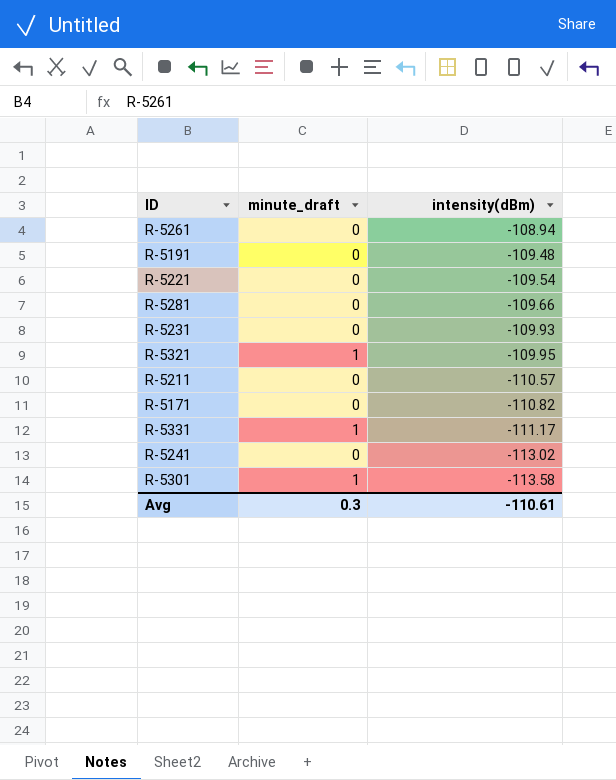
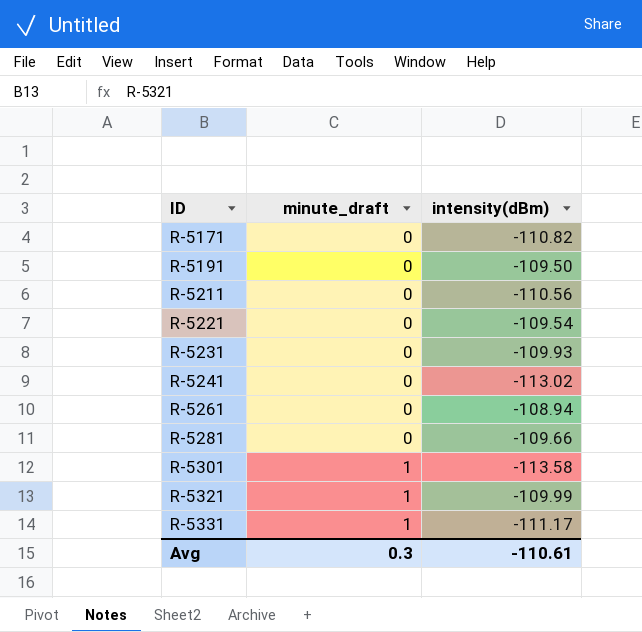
row order: intensity(dBm) descending -> ID ascending
R-5191 | intensity(dBm): -109.48 -> -109.50
R-5211 | intensity(dBm): -110.57 -> -110.56
R-5321 | intensity(dBm): -109.95 -> -109.99

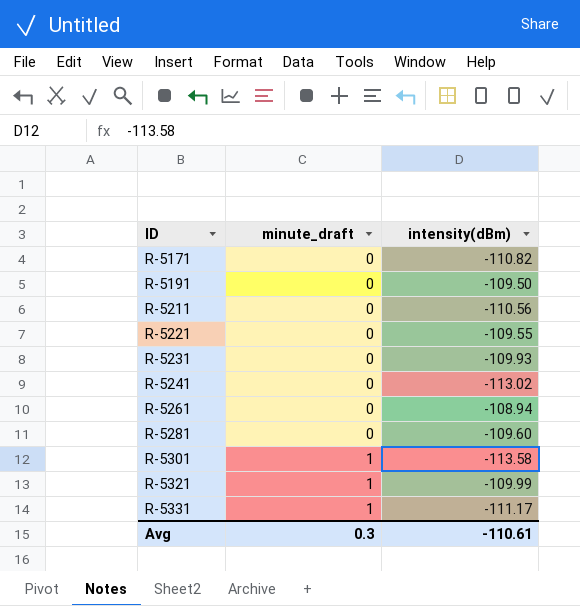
R-5221 | intensity(dBm): -109.54 -> -109.55
R-5281 | intensity(dBm): -109.66 -> -109.60

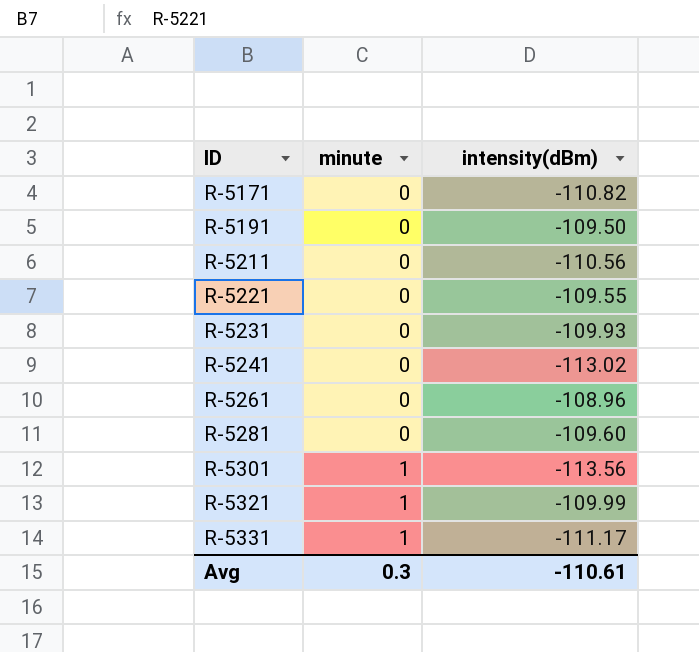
column name: minute_draft -> minute
R-5261 | intensity(dBm): -108.94 -> -108.96
R-5301 | intensity(dBm): -113.58 -> -113.56

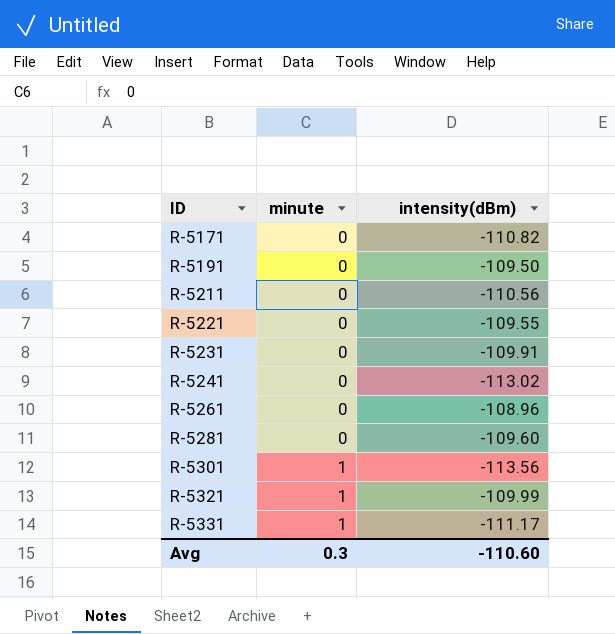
R-5231 | intensity(dBm): -109.93 -> -109.91
Avg | intensity(dBm): -110.61 -> -110.60

